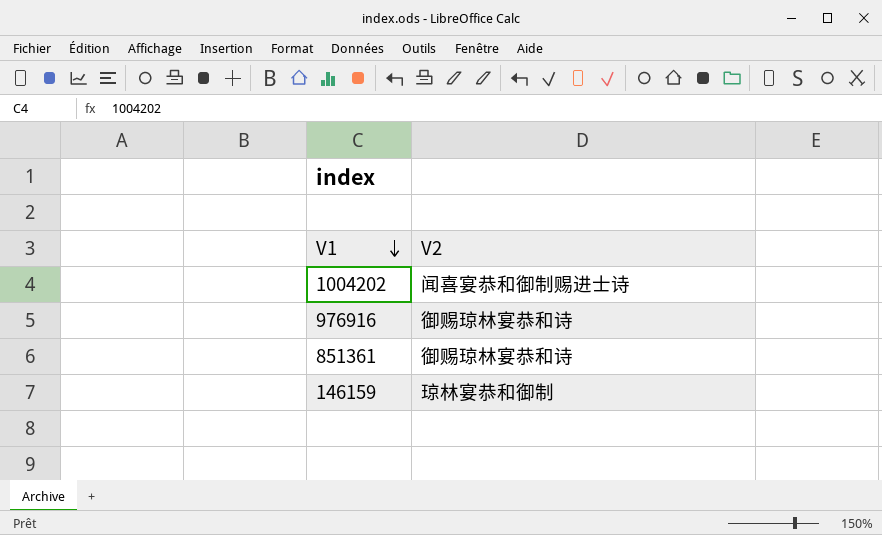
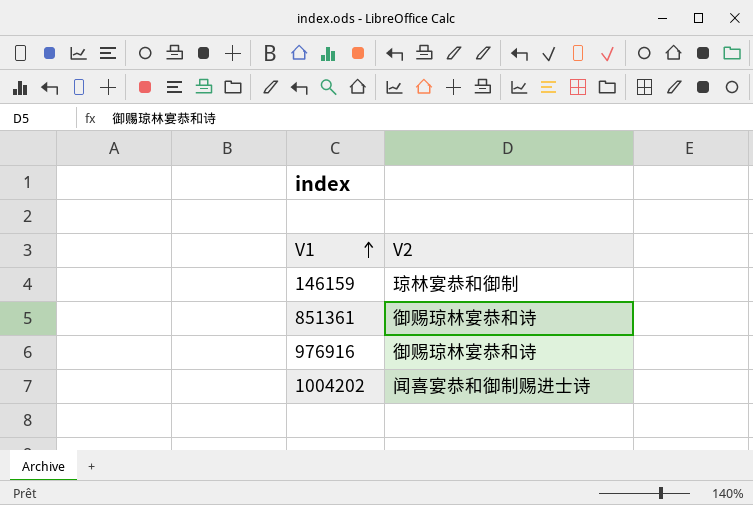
row order: V1 descending -> V1 ascending

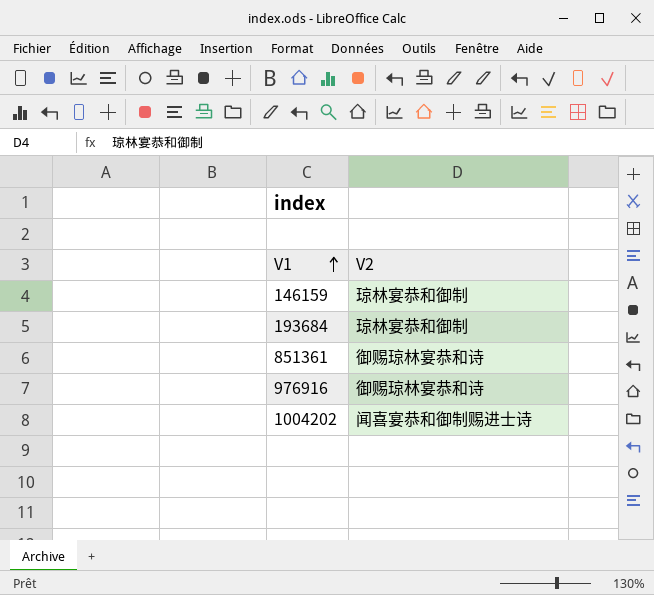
row 193684: none -> 琼林宴恭和御制

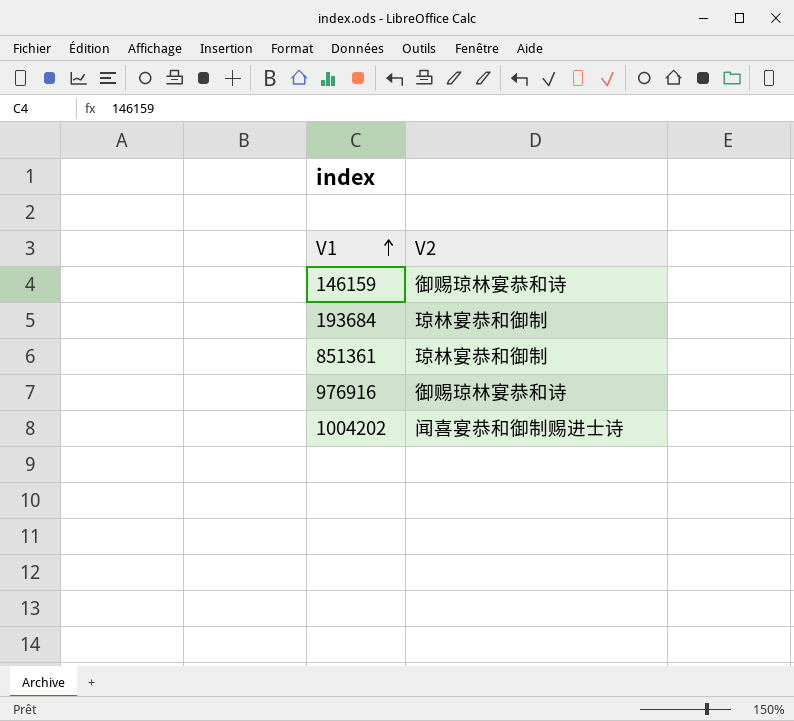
146159 | V2: 琼林宴恭和御制 -> 御赐琼林宴恭和诗
851361 | V2: 御赐琼林宴恭和诗 -> 琼林宴恭和御制

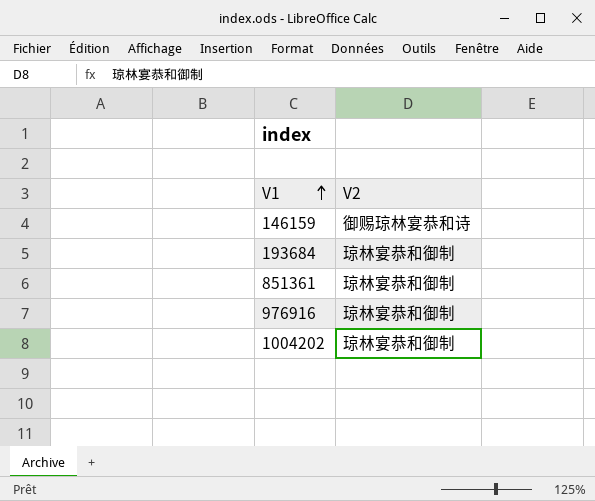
976916 | V2: 御赐琼林宴恭和诗 -> 琼林宴恭和御制
1004202 | V2: 闻喜宴恭和御制赐进士诗 -> 琼林宴恭和御制

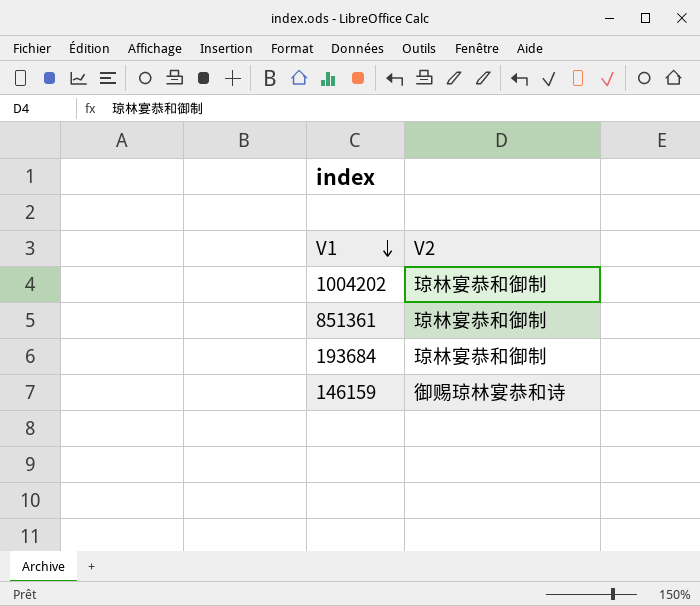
row order: V1 ascending -> V1 descending
row 976916: 琼林宴恭和御制 -> none

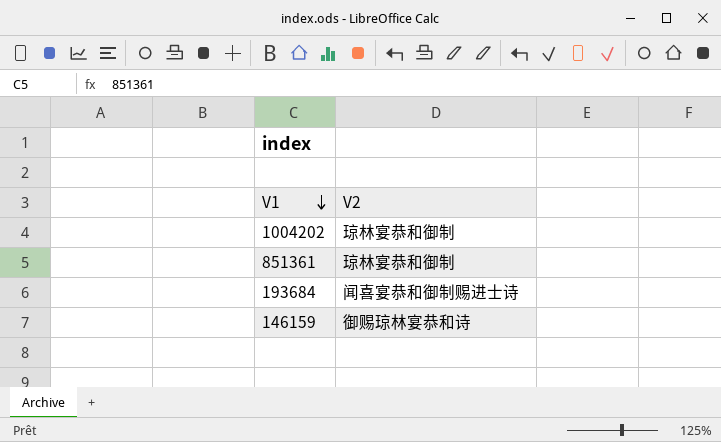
193684 | V2: 琼林宴恭和御制 -> 闻喜宴恭和御制赐进士诗

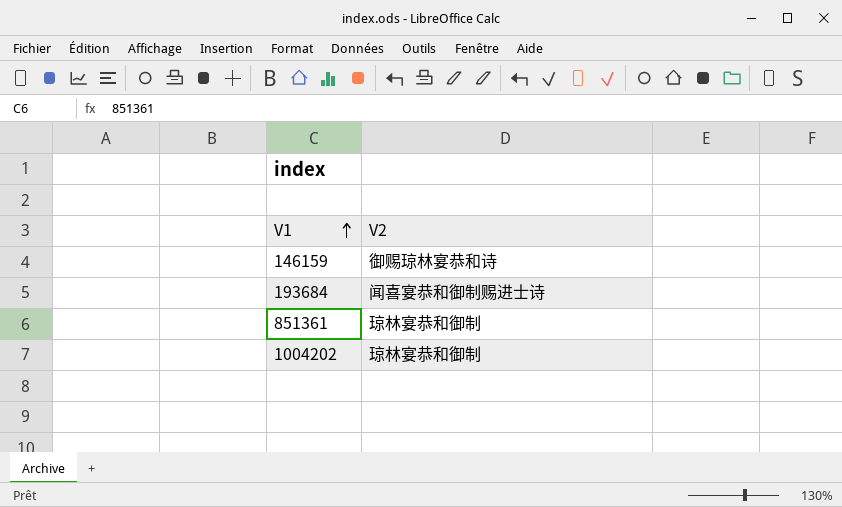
row order: V1 descending -> V1 ascending

